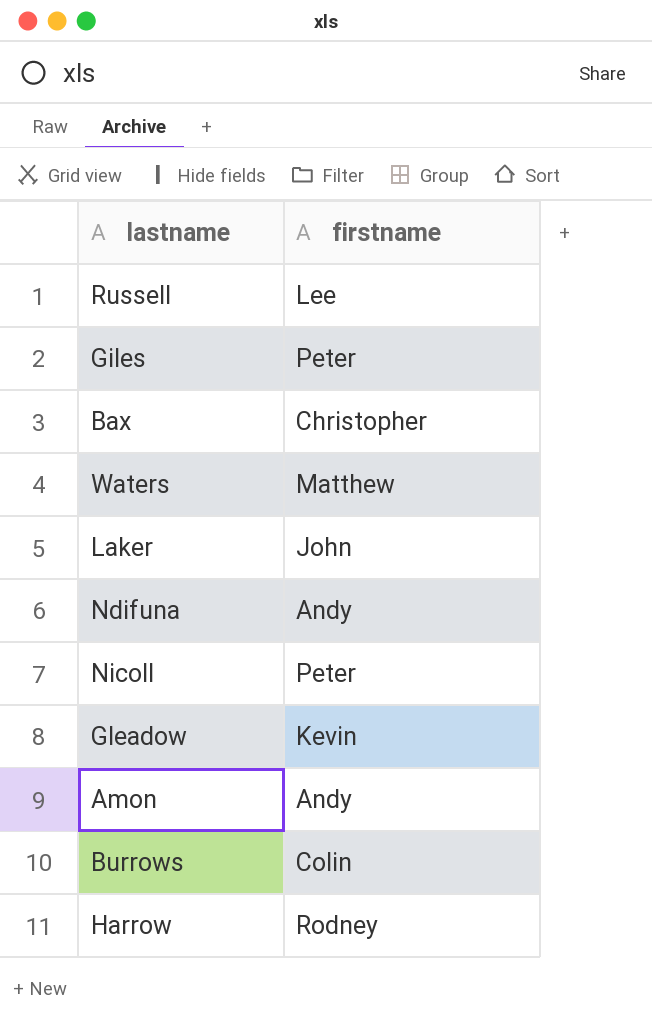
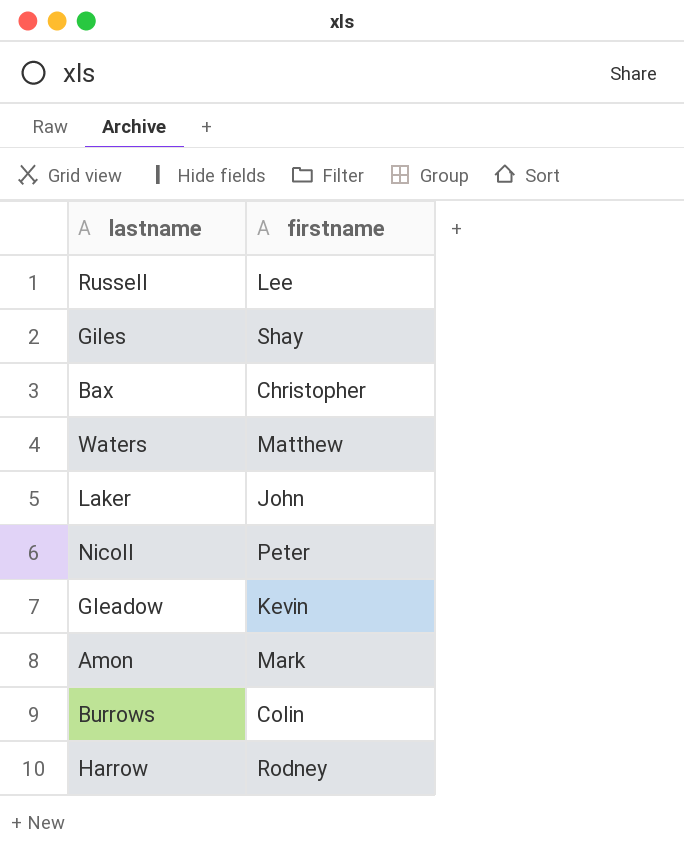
row Ndifuna: Andy -> none
Giles | firstname: Peter -> Shay
Amon | firstname: Andy -> Mark

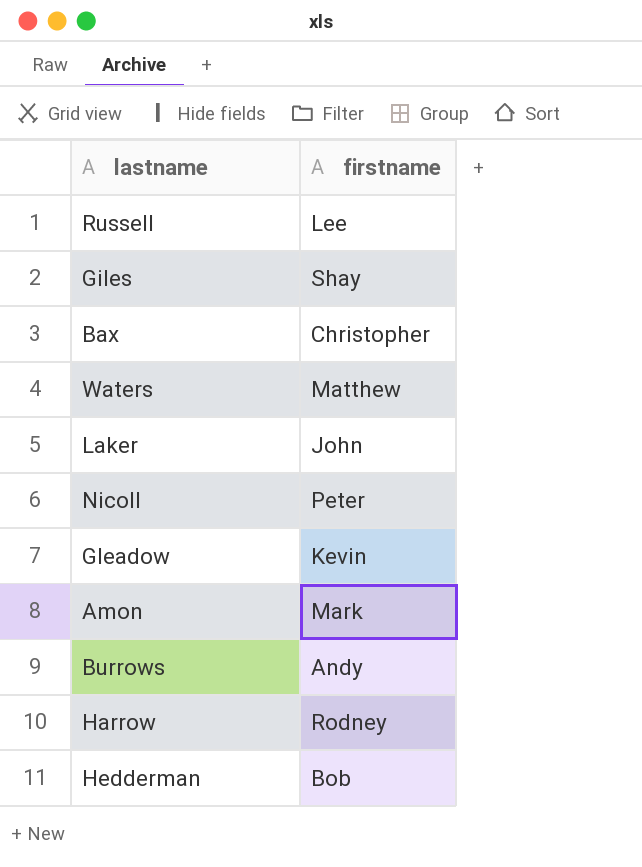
Burrows | firstname: Colin -> Andy
row Hedderman: none -> Bob

